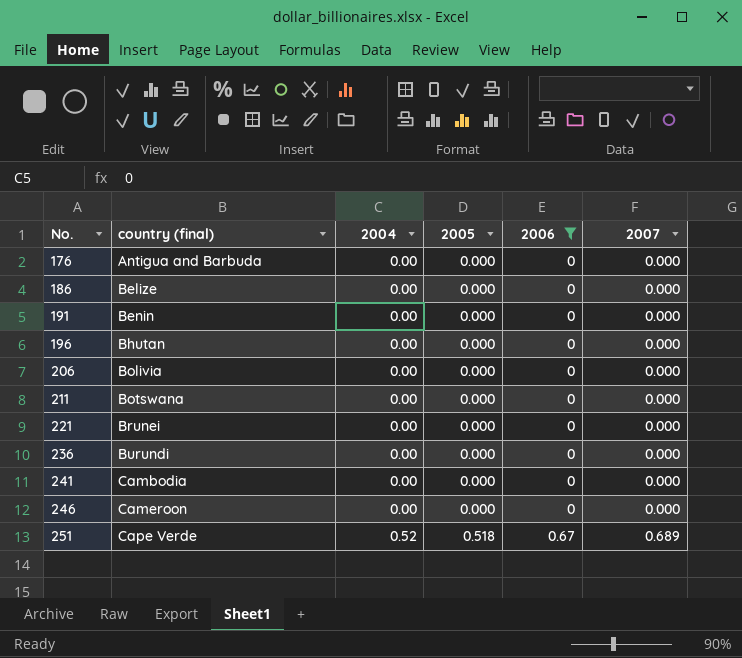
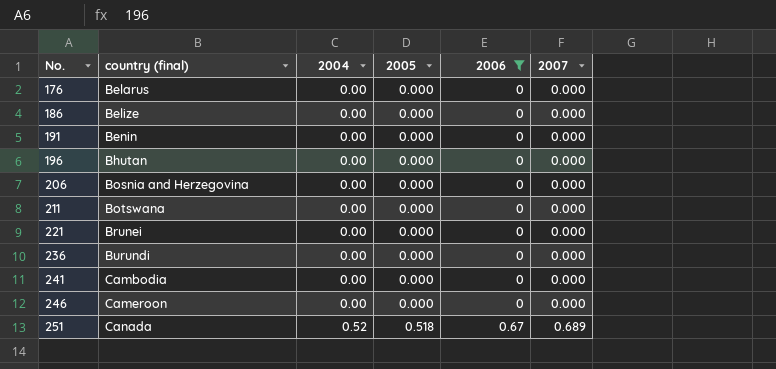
176 | country (final): Antigua and Barbuda -> Belarus
206 | country (final): Bolivia -> Bosnia and Herzegovina
251 | country (final): Cape Verde -> Canada

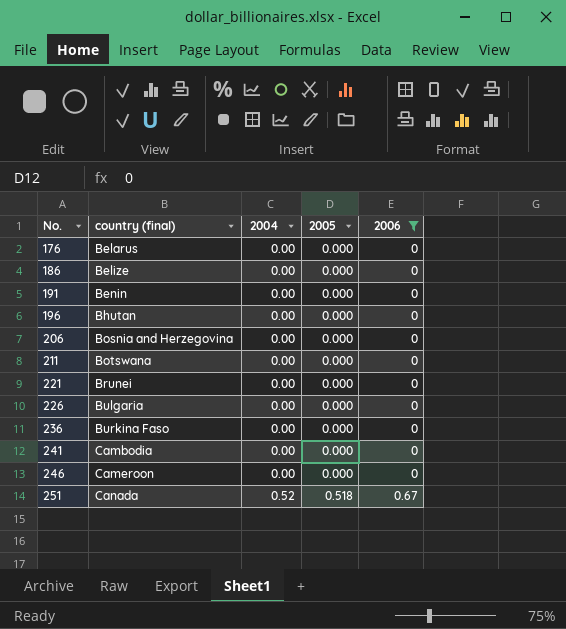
column 2007 | position: 6 -> none
row 226: none -> Bulgaria | 0.00 | 0.000 | 0
236 | country (final): Burundi -> Burkina Faso

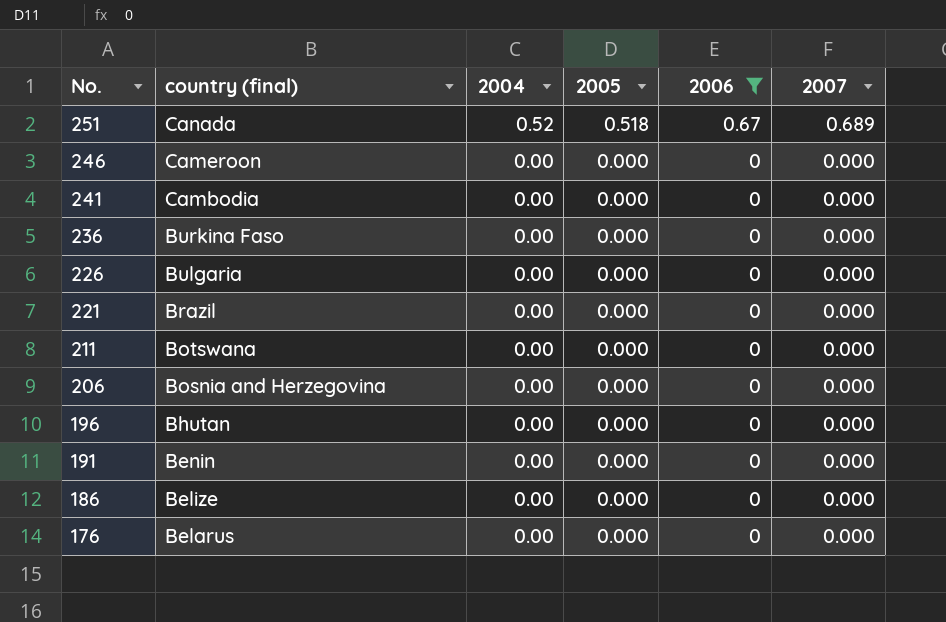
row order: No. ascending -> No. descending
column 2007 | position: none -> 6
221 | country (final): Brunei -> Brazil

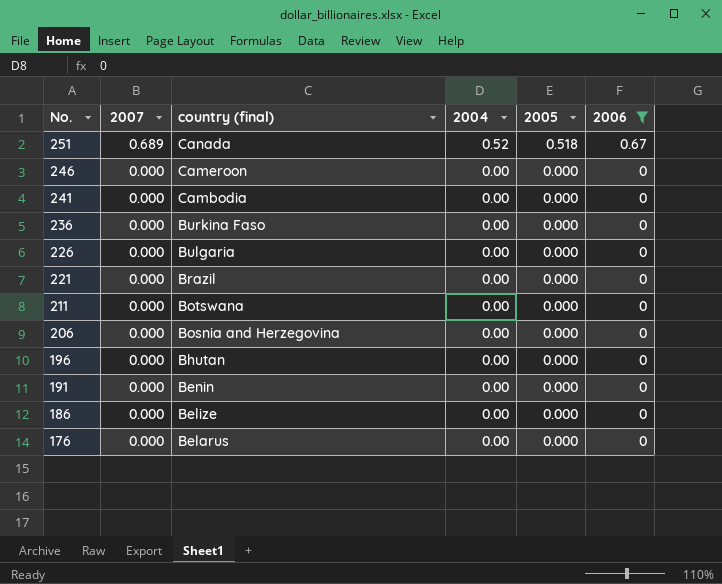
column 2007 | position: 6 -> 2

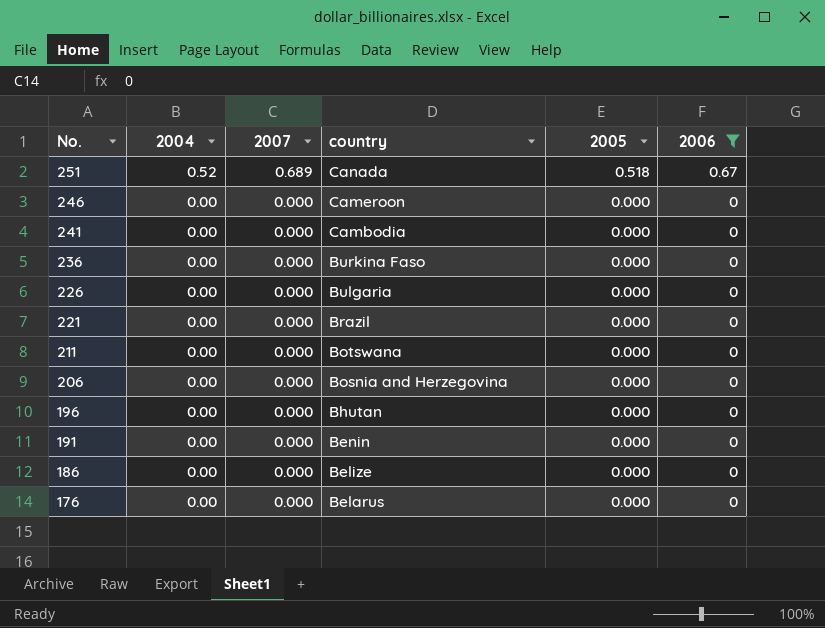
column 2004 | position: 4 -> 2
column name: country (final) -> country

